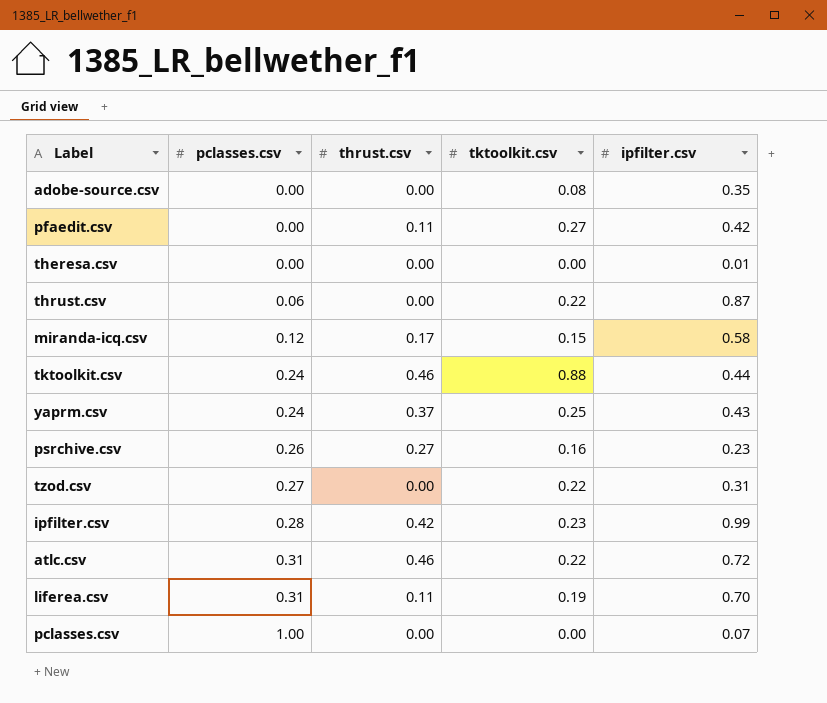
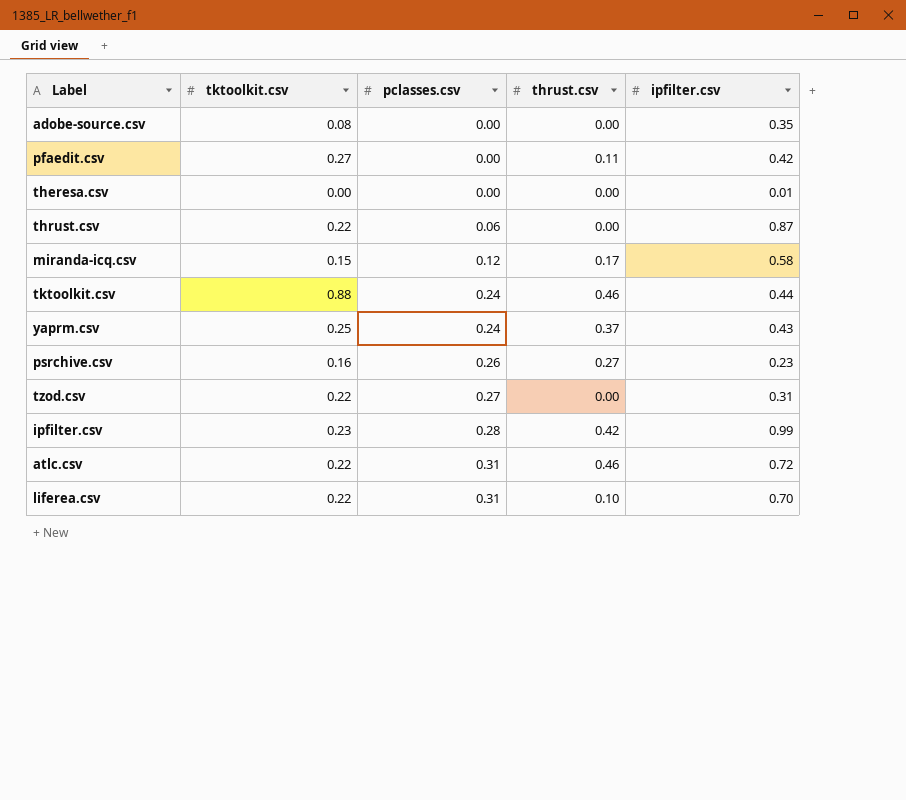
column tktoolkit.csv | position: 4 -> 2
row pclasses.csv: 1.00 | 0.00 | 0.00 | 0.07 -> none
liferea.csv | tktoolkit.csv: 0.19 -> 0.22
liferea.csv | thrust.csv: 0.11 -> 0.10

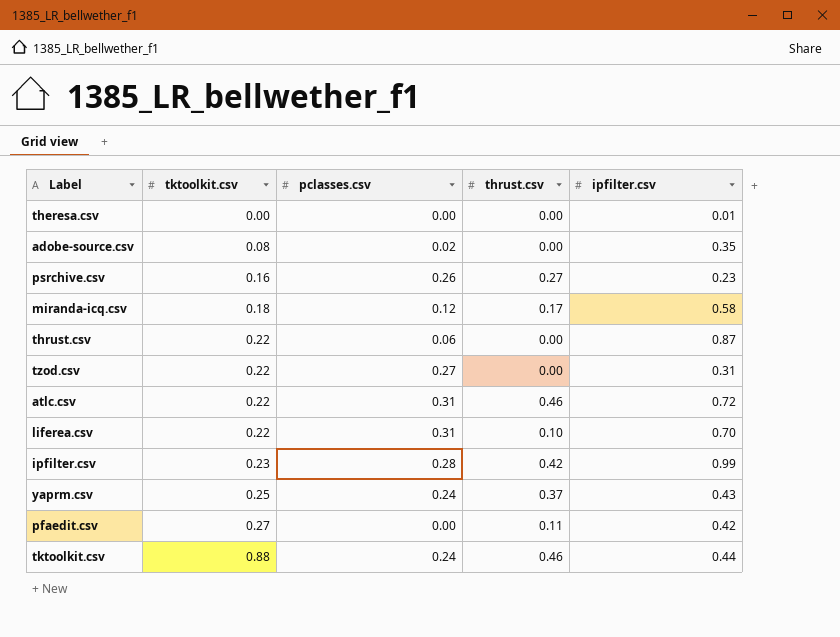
row order: pclasses.csv ascending -> tktoolkit.csv ascending
adobe-source.csv | pclasses.csv: 0.00 -> 0.02
miranda-icq.csv | tktoolkit.csv: 0.15 -> 0.18

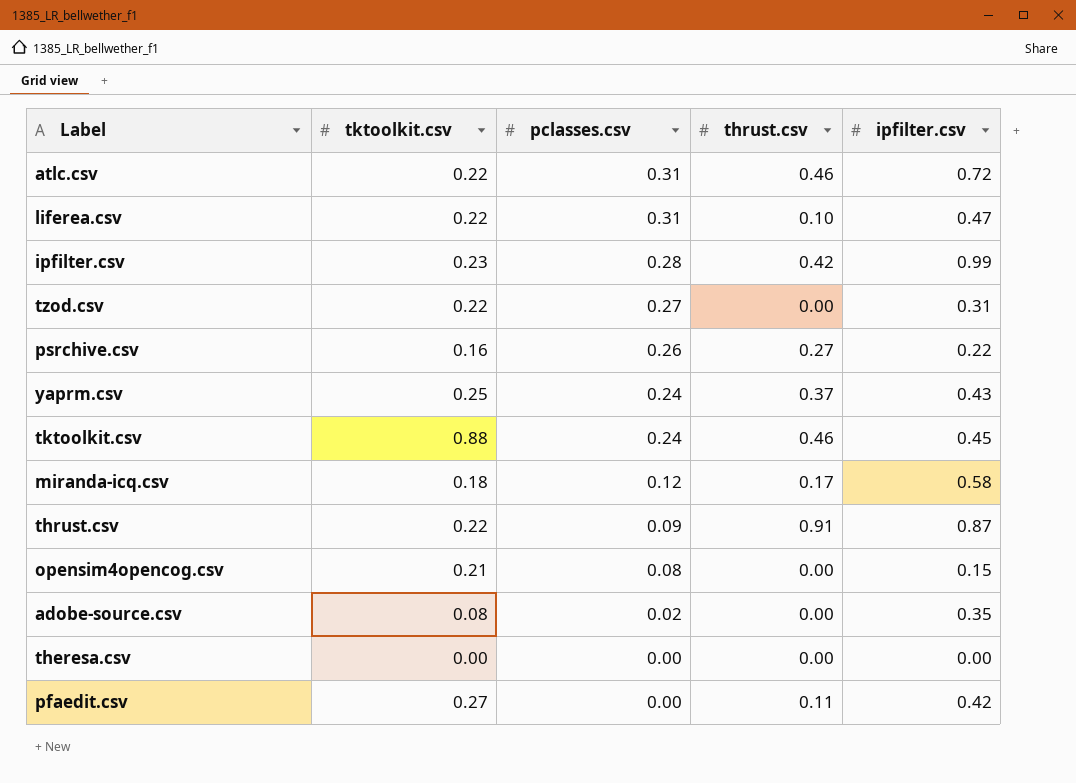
row order: tktoolkit.csv ascending -> pclasses.csv descending
liferea.csv | ipfilter.csv: 0.70 -> 0.47
psrchive.csv | ipfilter.csv: 0.23 -> 0.22
tktoolkit.csv | ipfilter.csv: 0.44 -> 0.45
thrust.csv | pclasses.csv: 0.06 -> 0.09
thrust.csv | thrust.csv: 0.00 -> 0.91
row opensim4opencog.csv: none -> 0.21 | 0.08 | 0.00 | 0.15
theresa.csv | ipfilter.csv: 0.01 -> 0.00

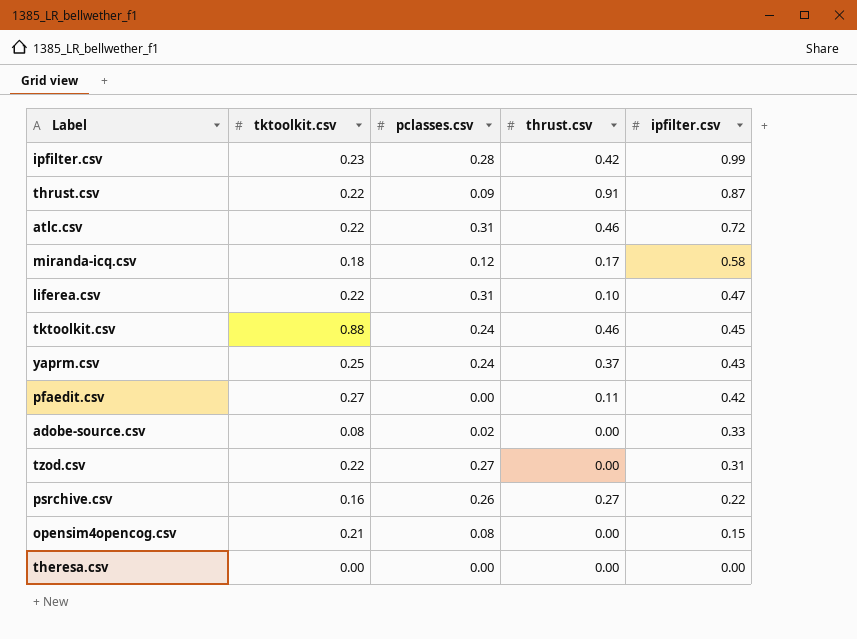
row order: pclasses.csv descending -> ipfilter.csv descending
adobe-source.csv | ipfilter.csv: 0.35 -> 0.33

